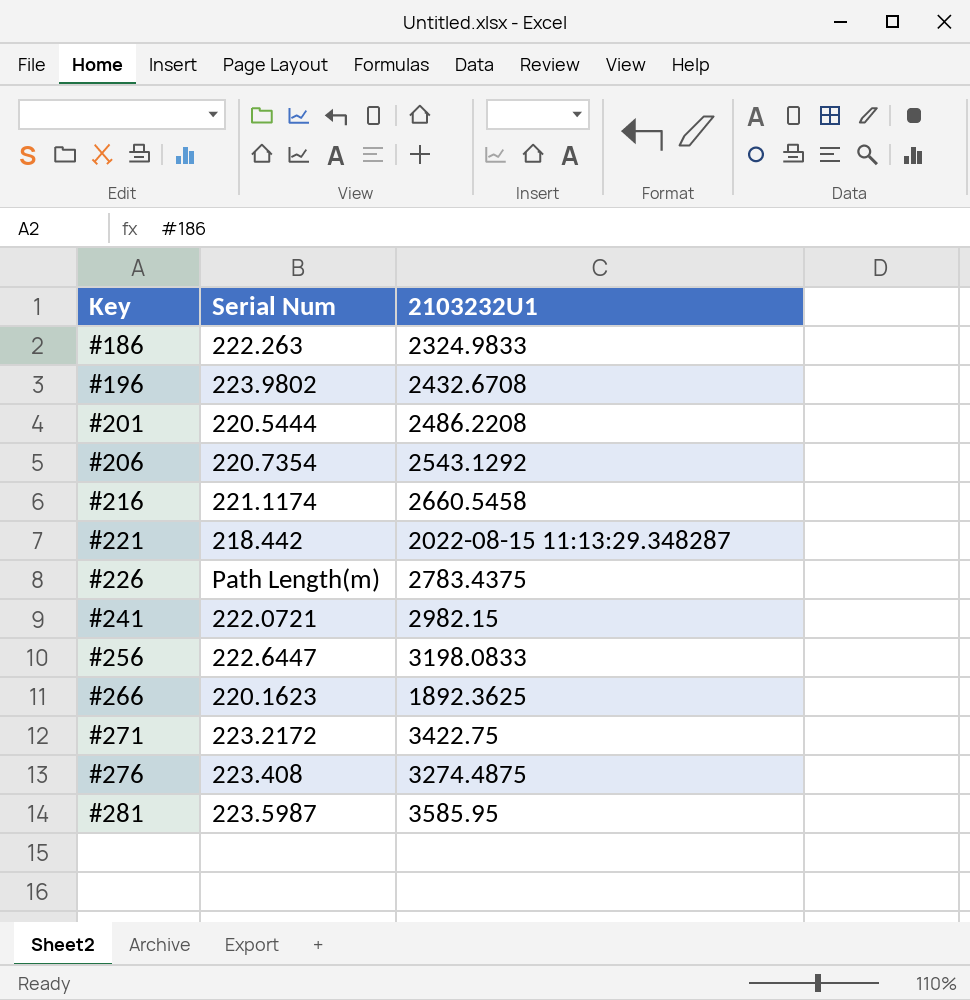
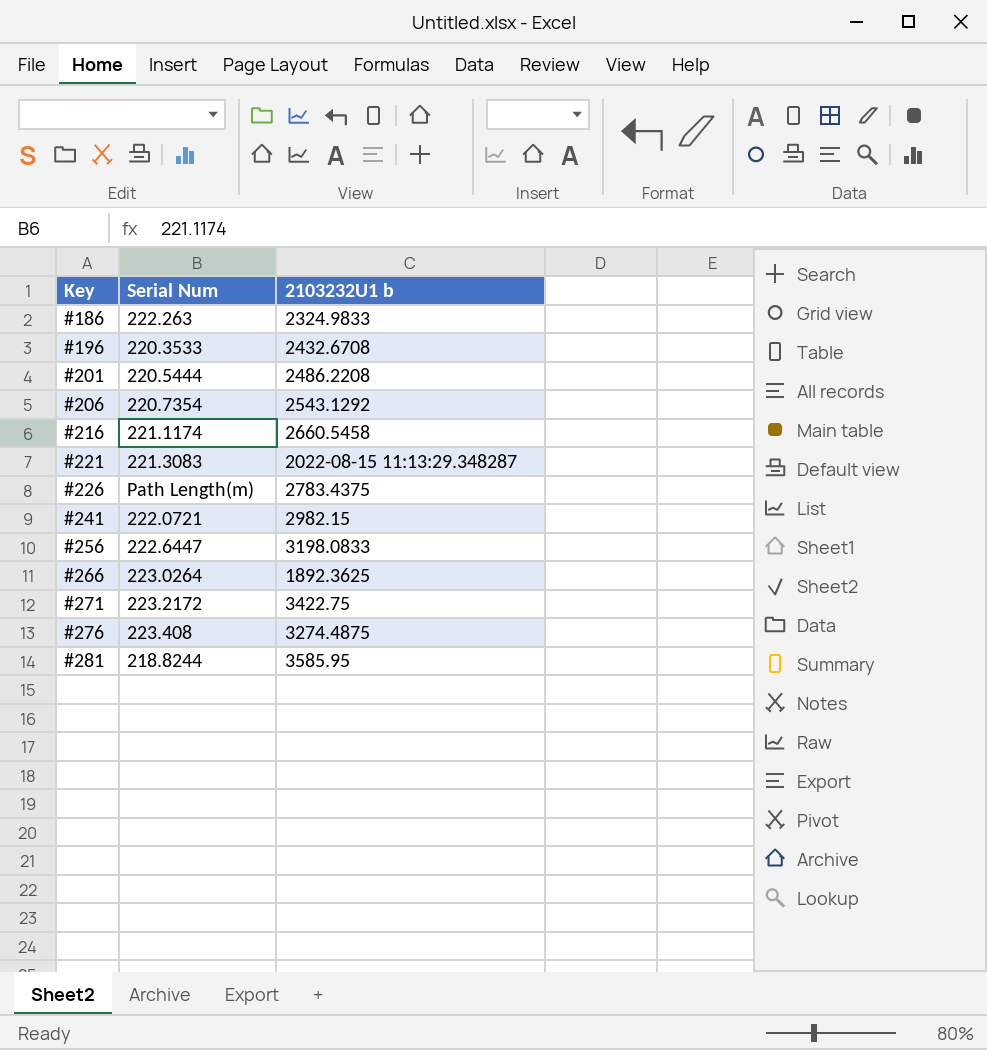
column name: 2103232U1 -> 2103232U1 b
#196 | Serial Num: 223.9802 -> 220.3533
#221 | Serial Num: 218.442 -> 221.3083
#266 | Serial Num: 220.1623 -> 223.0264
#281 | Serial Num: 223.5987 -> 218.8244

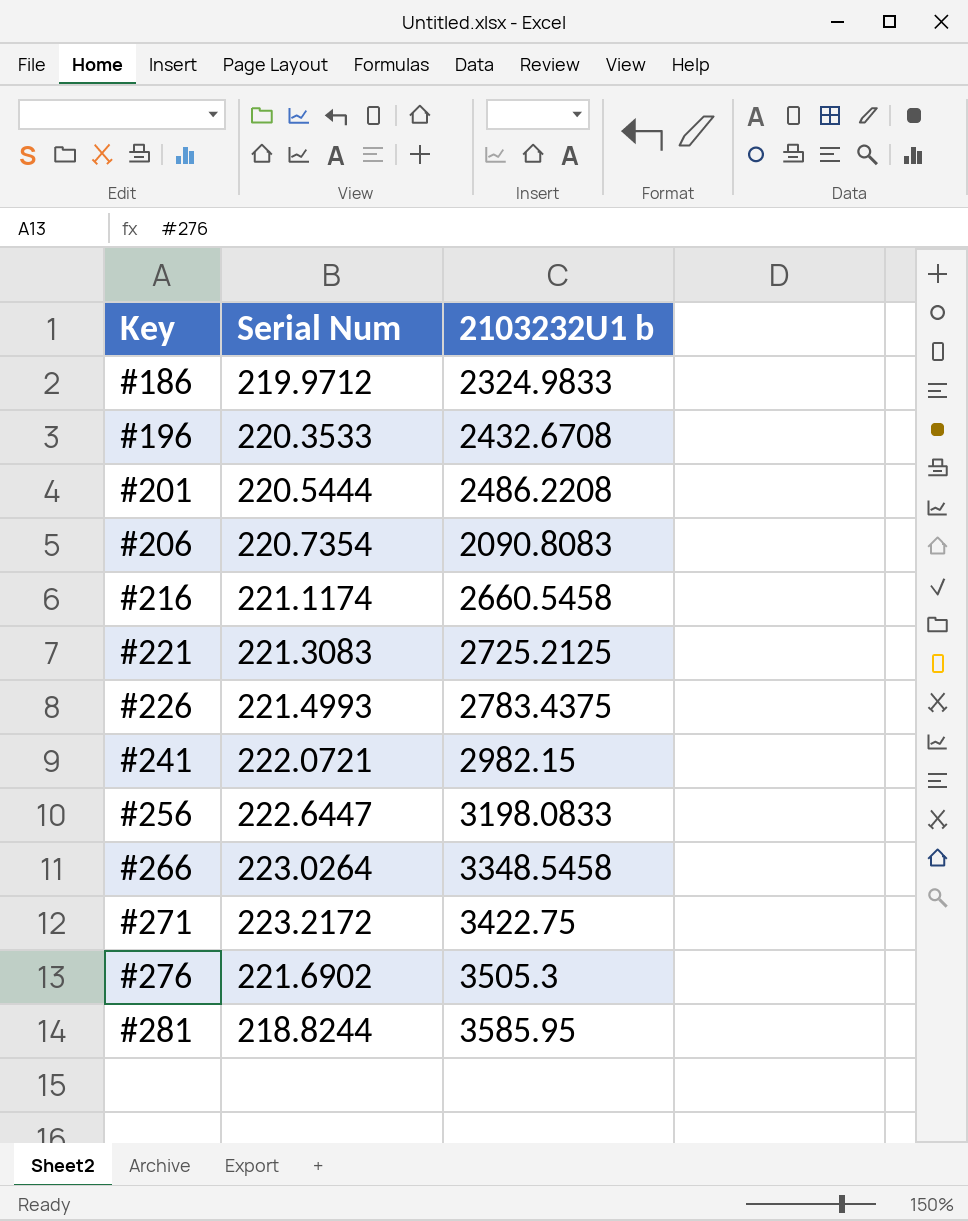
#186 | Serial Num: 222.263 -> 219.9712
#206 | 2103232U1 b: 2543.1292 -> 2090.8083
#221 | 2103232U1 b: 2022-08-15 11:13:29.348287 -> 2725.2125
#226 | Serial Num: Path Length(m) -> 221.4993
#266 | 2103232U1 b: 1892.3625 -> 3348.5458
#276 | Serial Num: 223.408 -> 221.6902
#276 | 2103232U1 b: 3274.4875 -> 3505.3

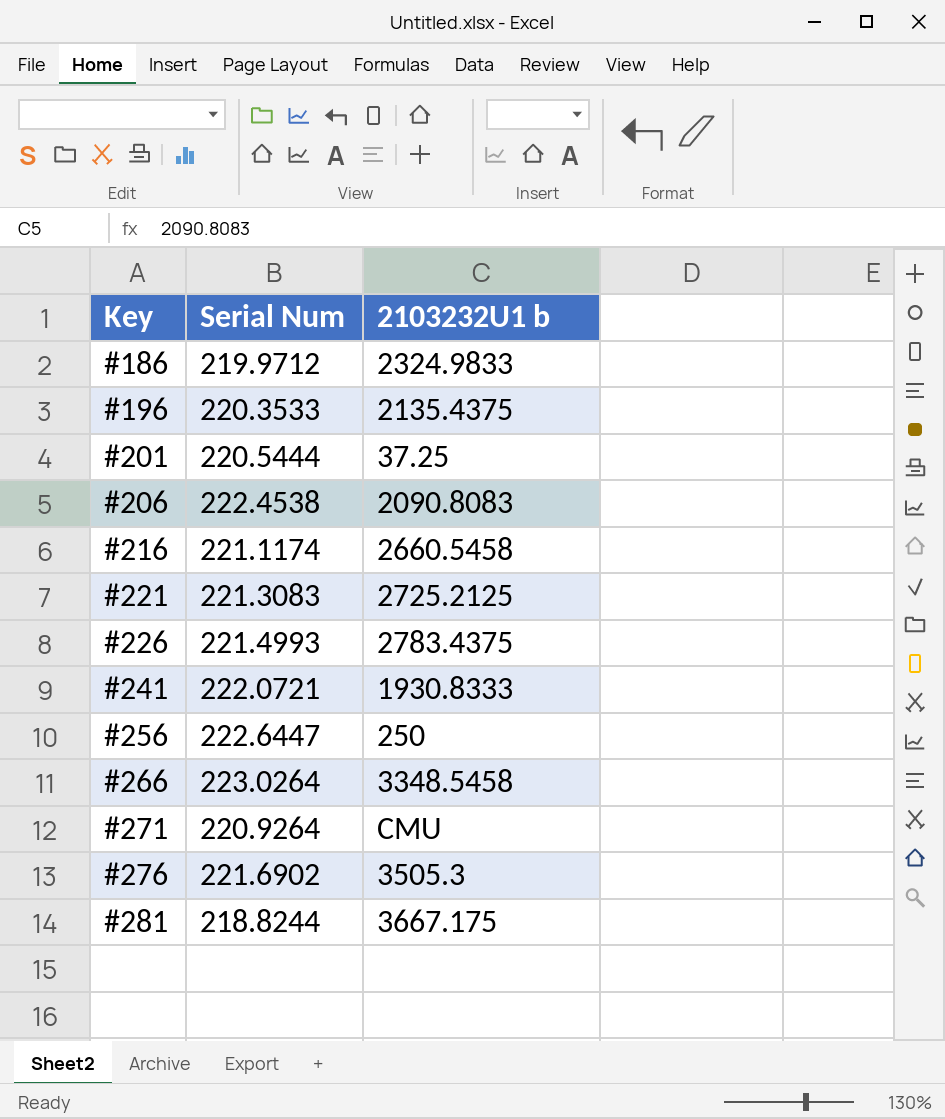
#196 | 2103232U1 b: 2432.6708 -> 2135.4375
#201 | 2103232U1 b: 2486.2208 -> 37.25
#206 | Serial Num: 220.7354 -> 222.4538
#241 | 2103232U1 b: 2982.15 -> 1930.8333
#256 | 2103232U1 b: 3198.0833 -> 250
#271 | Serial Num: 223.2172 -> 220.9264
#271 | 2103232U1 b: 3422.75 -> CMU
#281 | 2103232U1 b: 3585.95 -> 3667.175

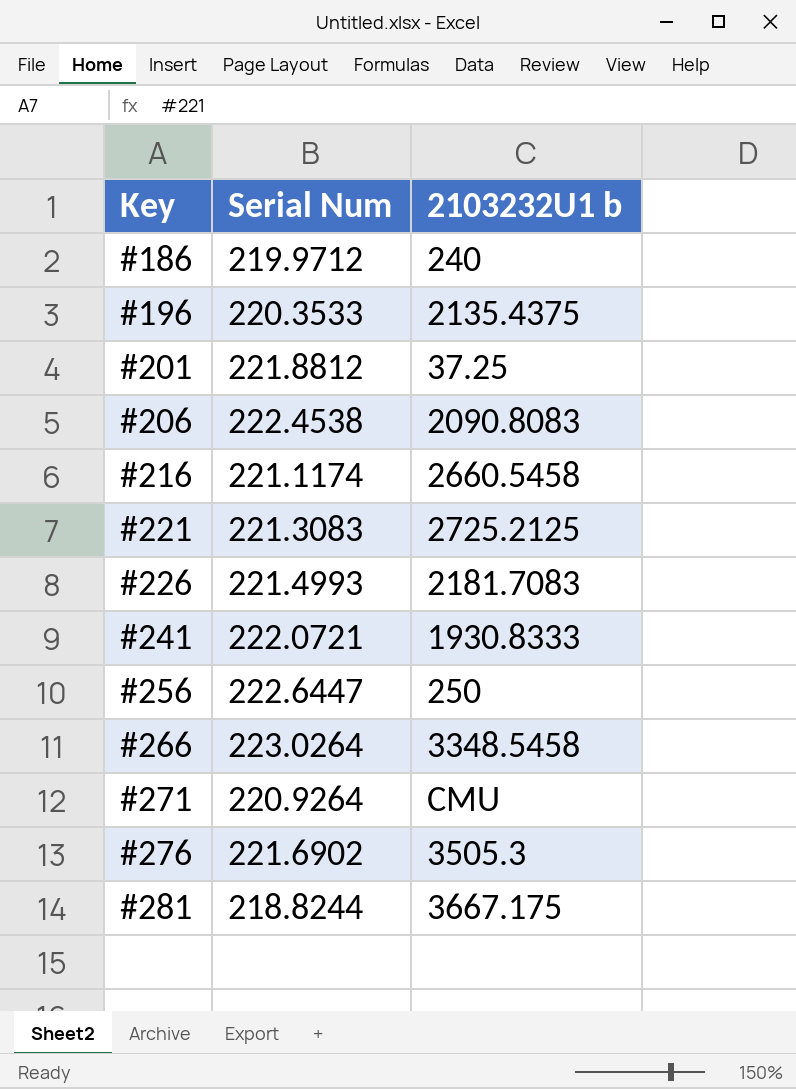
#186 | 2103232U1 b: 2324.9833 -> 240
#201 | Serial Num: 220.5444 -> 221.8812
#226 | 2103232U1 b: 2783.4375 -> 2181.7083

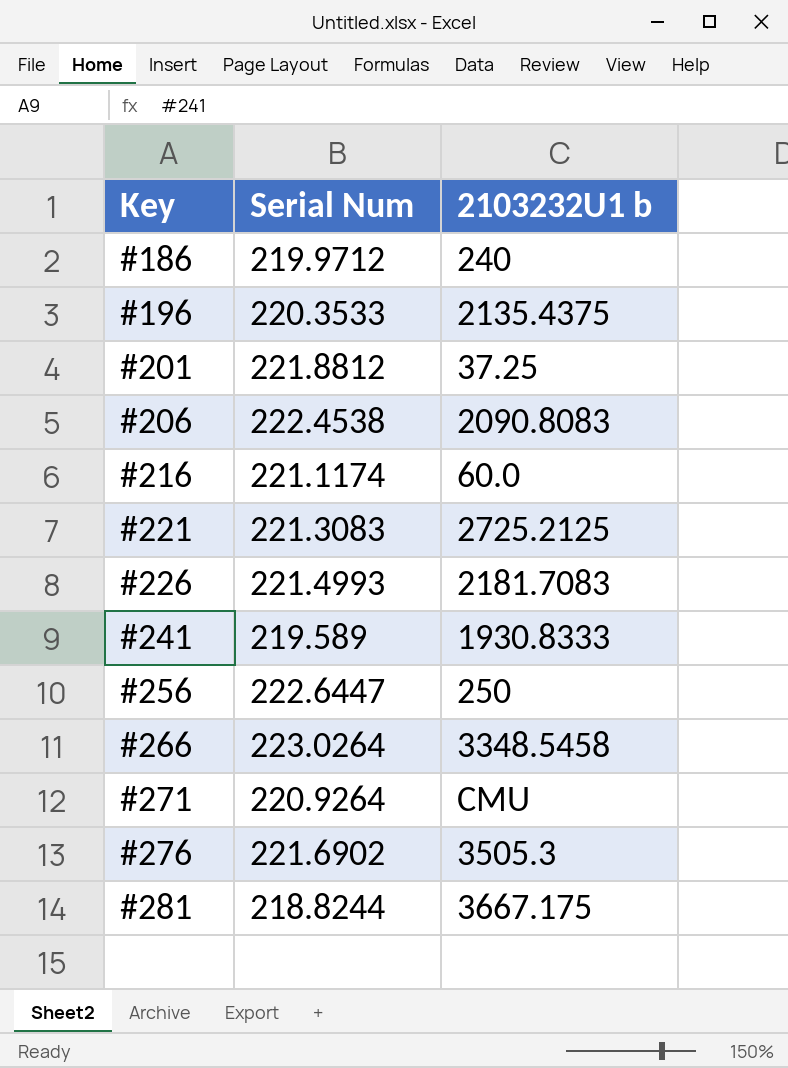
#216 | 2103232U1 b: 2660.5458 -> 60.0
#241 | Serial Num: 222.0721 -> 219.589

